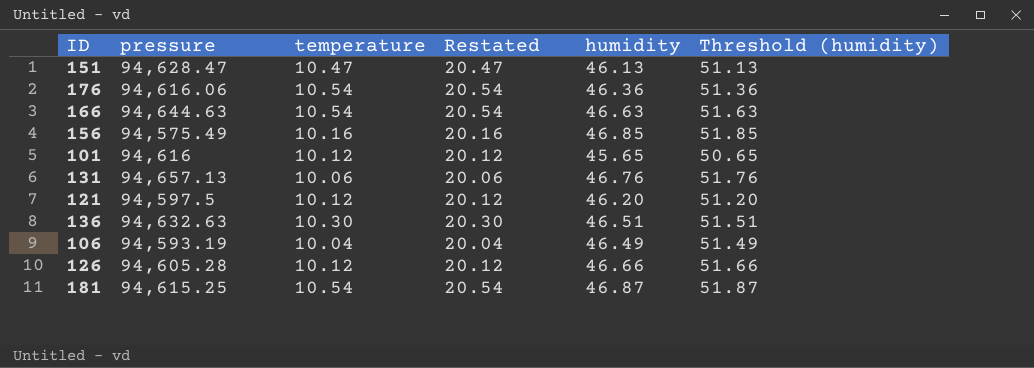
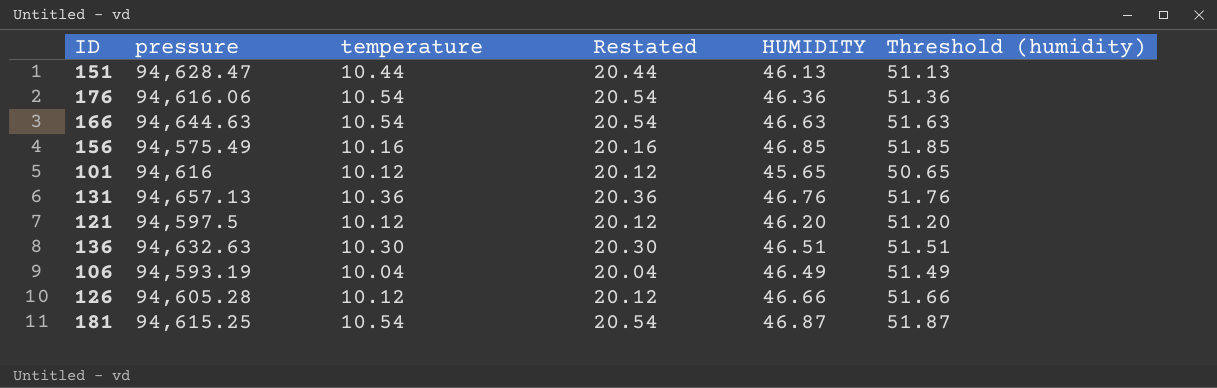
column name: humidity -> HUMIDITY
151 | temperature: 10.47 -> 10.44
151 | Restated: 20.47 -> 20.44
131 | temperature: 10.06 -> 10.36
131 | Restated: 20.06 -> 20.36

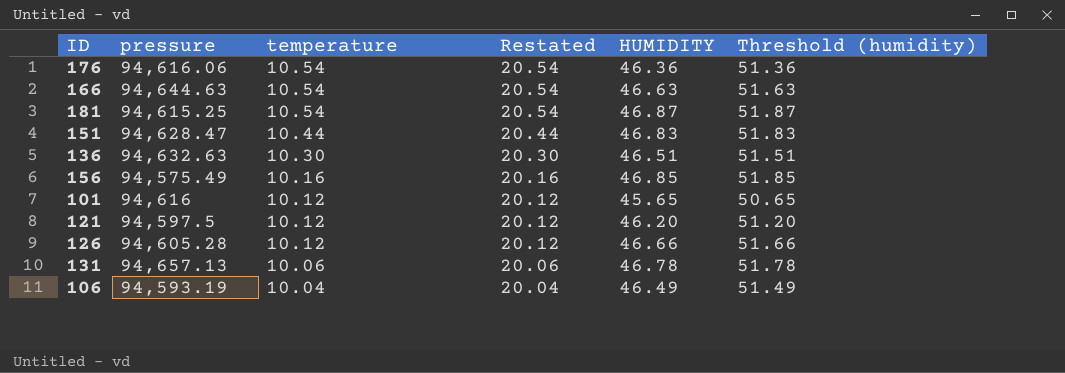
row order: none -> temperature descending
151 | HUMIDITY: 46.13 -> 46.83
151 | Threshold (humidity): 51.13 -> 51.83
131 | temperature: 10.36 -> 10.06
131 | Restated: 20.36 -> 20.06
131 | HUMIDITY: 46.76 -> 46.78
131 | Threshold (humidity): 51.76 -> 51.78

